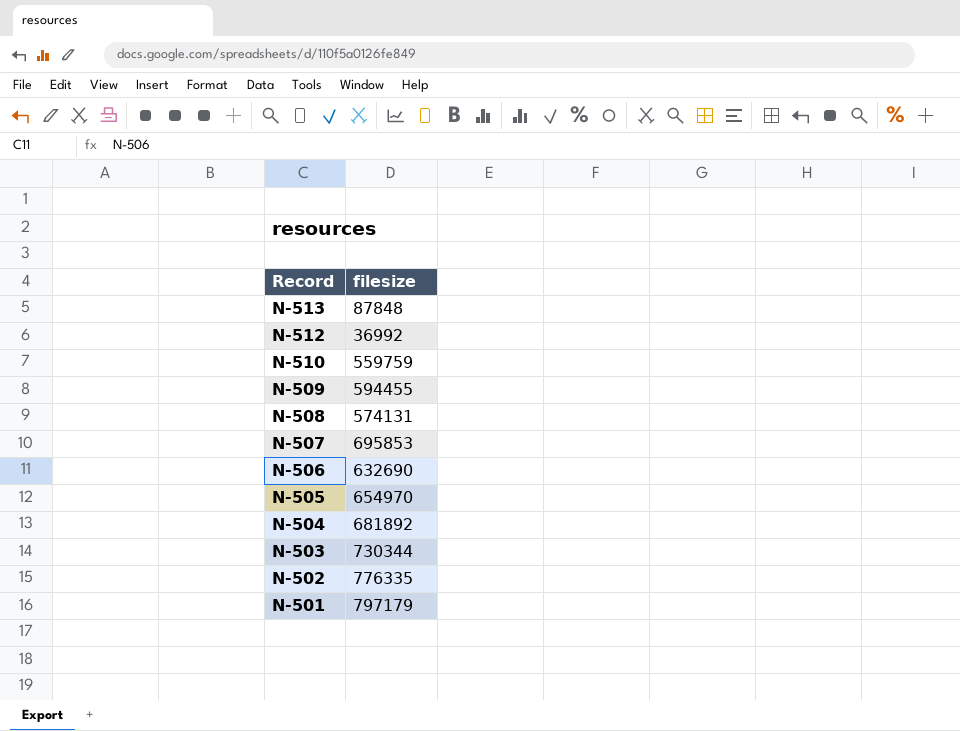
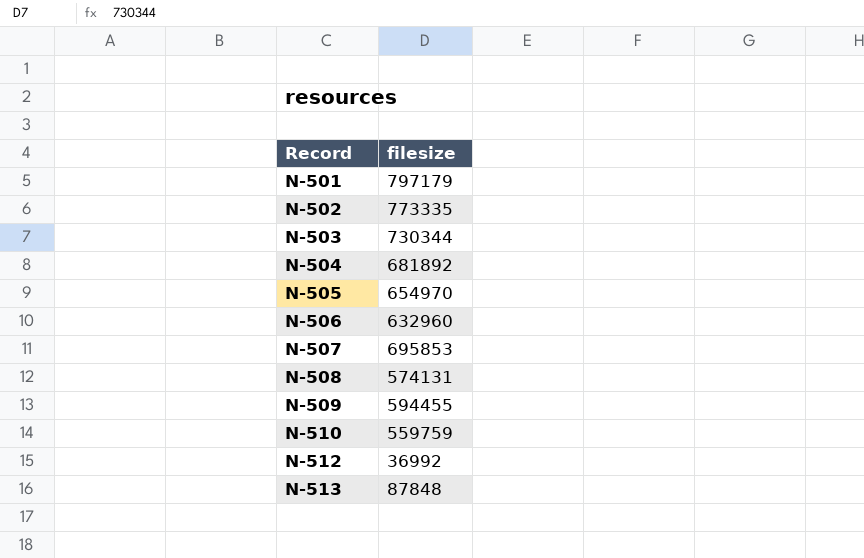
row order: Record descending -> Record ascending
N-502 | filesize: 776335 -> 773335
N-506 | filesize: 632690 -> 632960

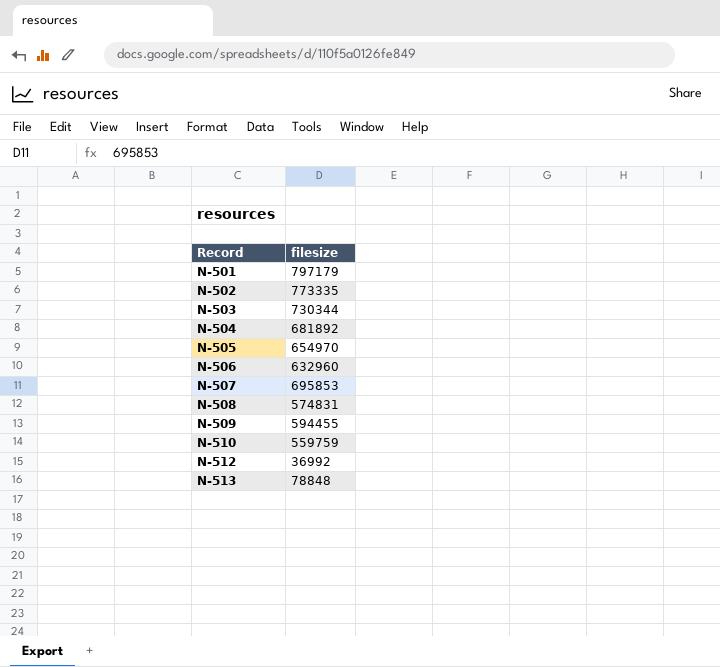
N-508 | filesize: 574131 -> 574831
N-513 | filesize: 87848 -> 78848

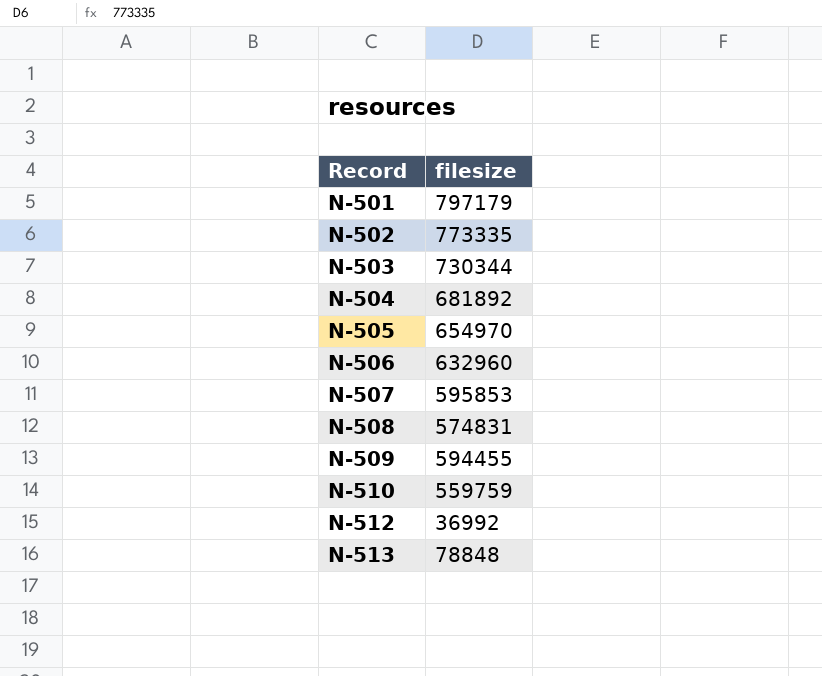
N-507 | filesize: 695853 -> 595853

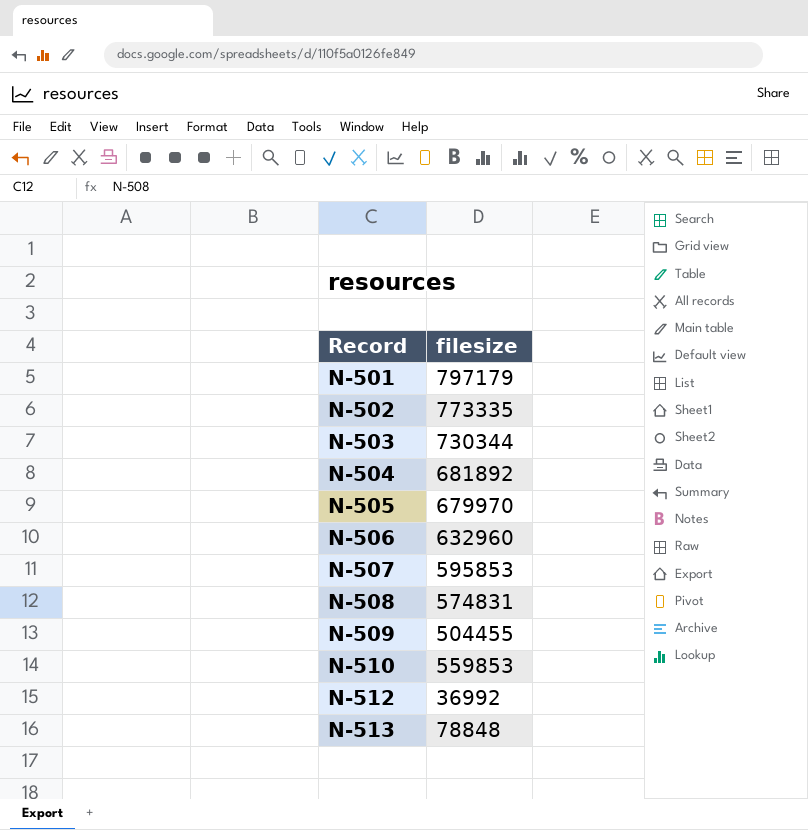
N-505 | filesize: 654970 -> 679970
N-509 | filesize: 594455 -> 504455
N-510 | filesize: 559759 -> 559853

